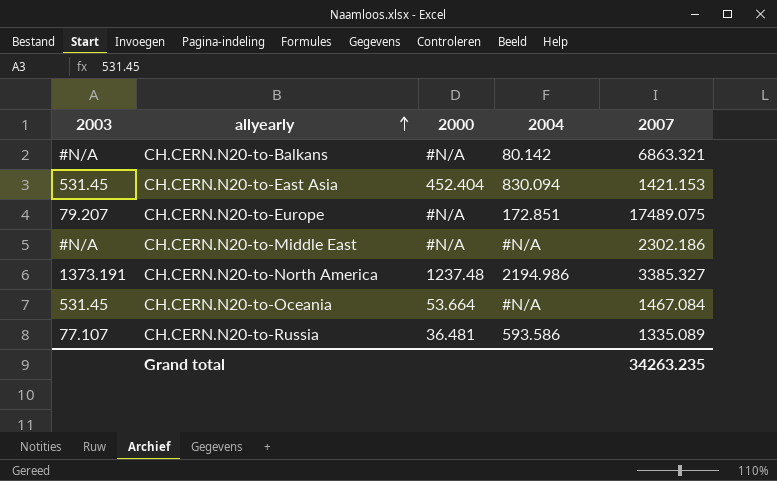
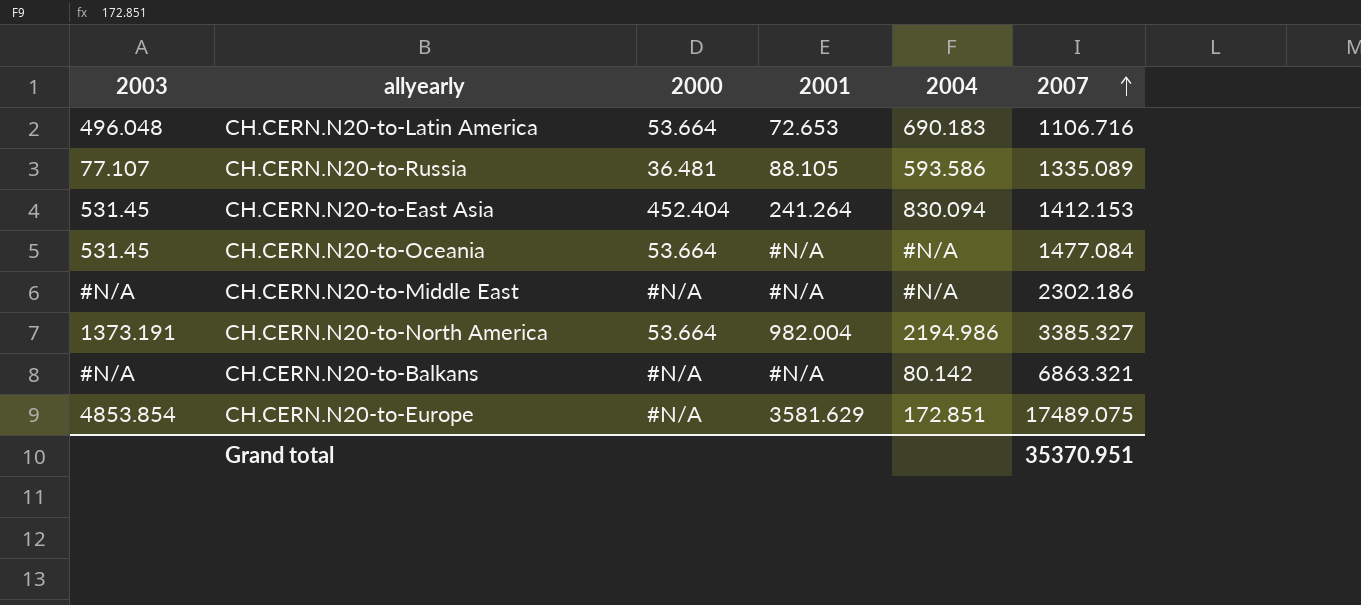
row order: allyearly ascending -> 2007 ascending
column 2001 | position: none -> 4
row CH.CERN.N20-to-Latin America: none -> 496.048 | 53.664 | 72.653 | 690.183 | 1106.716
CH.CERN.N20-to-East Asia | 2007: 1421.153 -> 1412.153
CH.CERN.N20-to-Oceania | 2007: 1467.084 -> 1477.084
CH.CERN.N20-to-North America | 2000: 1237.48 -> 53.664
CH.CERN.N20-to-Europe | 2003: 79.207 -> 4853.854
Grand total | 2007: 34263.235 -> 35370.951

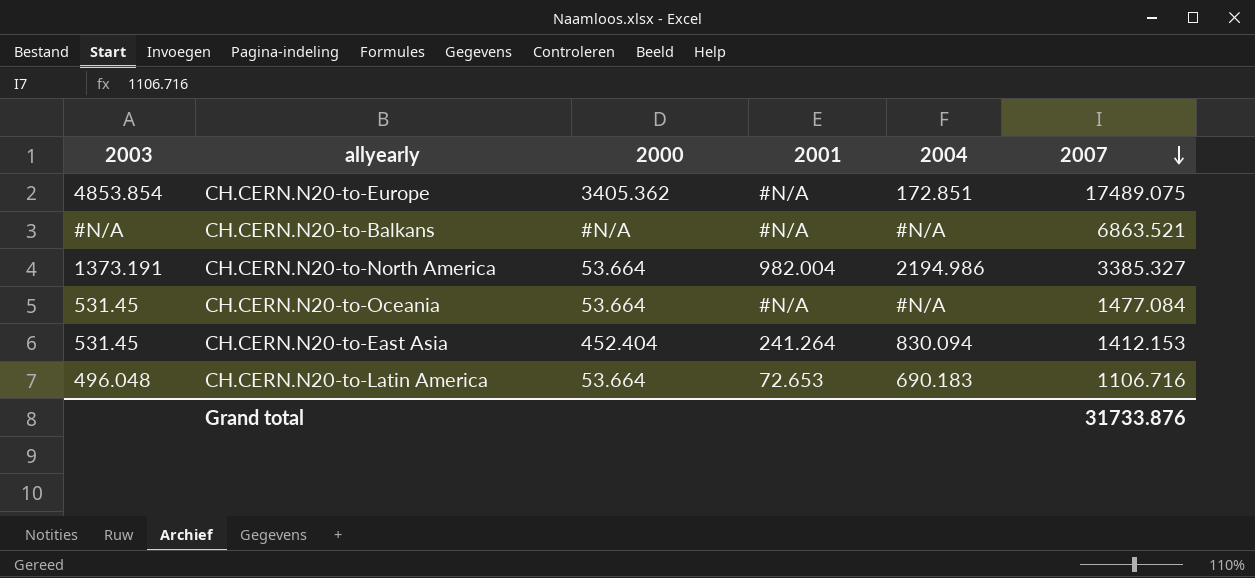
row order: 2007 ascending -> 2007 descending
row CH.CERN.N20-to-Russia: 77.107 | 36.481 | 88.105 | 593.586 | 1335.089 -> none
row CH.CERN.N20-to-Middle East: #N/A | #N/A | #N/A | #N/A | 2302.186 -> none
CH.CERN.N20-to-Europe | 2000: #N/A -> 3405.362
CH.CERN.N20-to-Europe | 2001: 3581.629 -> #N/A
CH.CERN.N20-to-Balkans | 2004: 80.142 -> #N/A
CH.CERN.N20-to-Balkans | 2007: 6863.321 -> 6863.521
Grand total | 2007: 35370.951 -> 31733.876

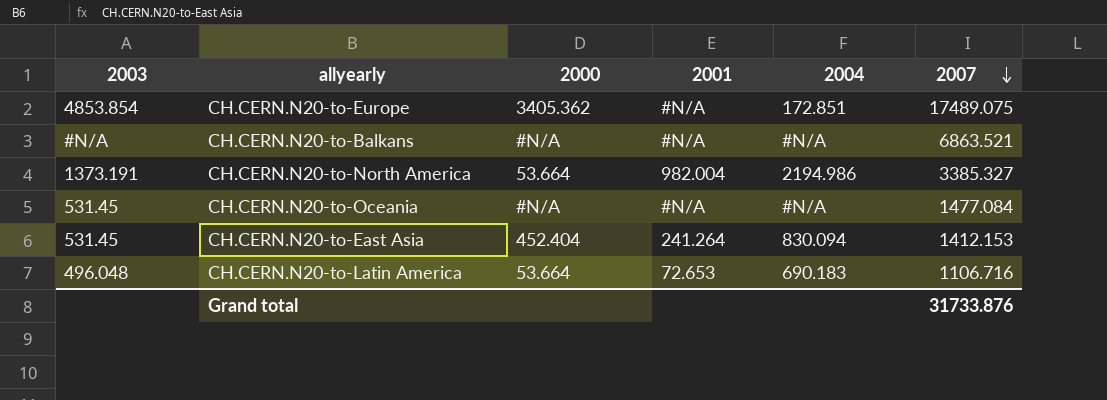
CH.CERN.N20-to-Oceania | 2000: 53.664 -> #N/A

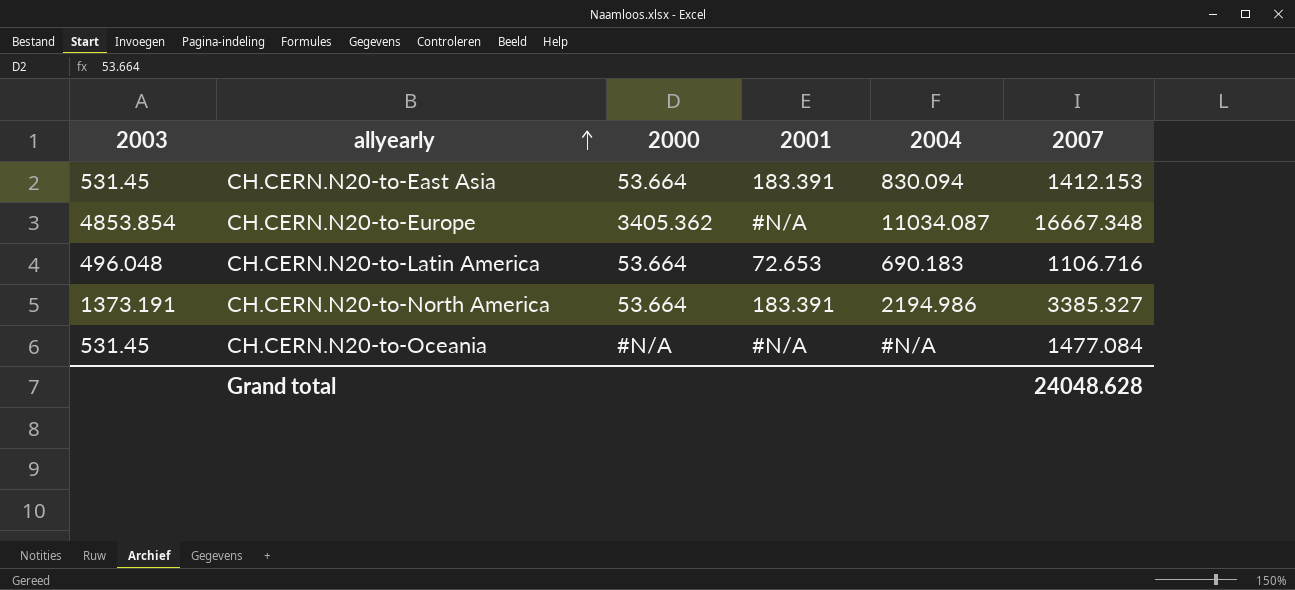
row order: 2007 descending -> allyearly ascending
row CH.CERN.N20-to-Balkans: #N/A | #N/A | #N/A | #N/A | 6863.521 -> none
CH.CERN.N20-to-East Asia | 2000: 452.404 -> 53.664
CH.CERN.N20-to-East Asia | 2001: 241.264 -> 183.391
CH.CERN.N20-to-Europe | 2004: 172.851 -> 11034.087
CH.CERN.N20-to-Europe | 2007: 17489.075 -> 16667.348
CH.CERN.N20-to-North America | 2001: 982.004 -> 183.391
Grand total | 2007: 31733.876 -> 24048.628

